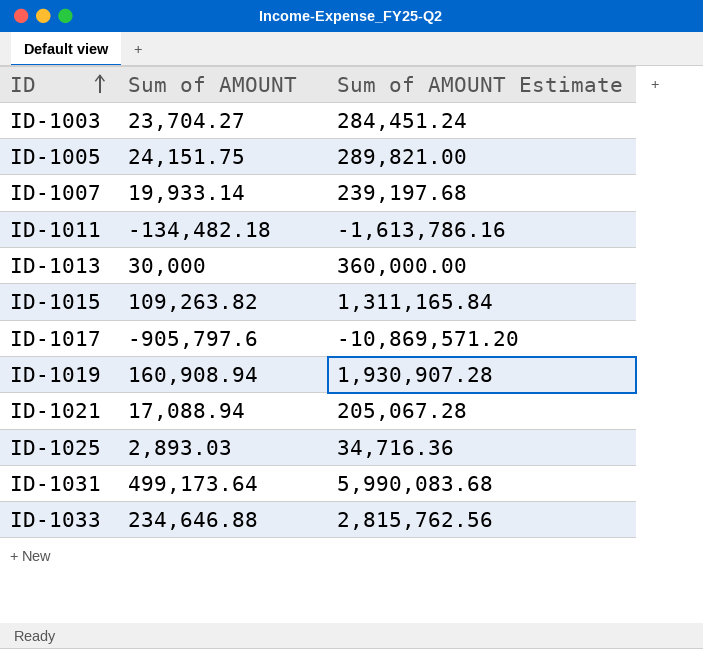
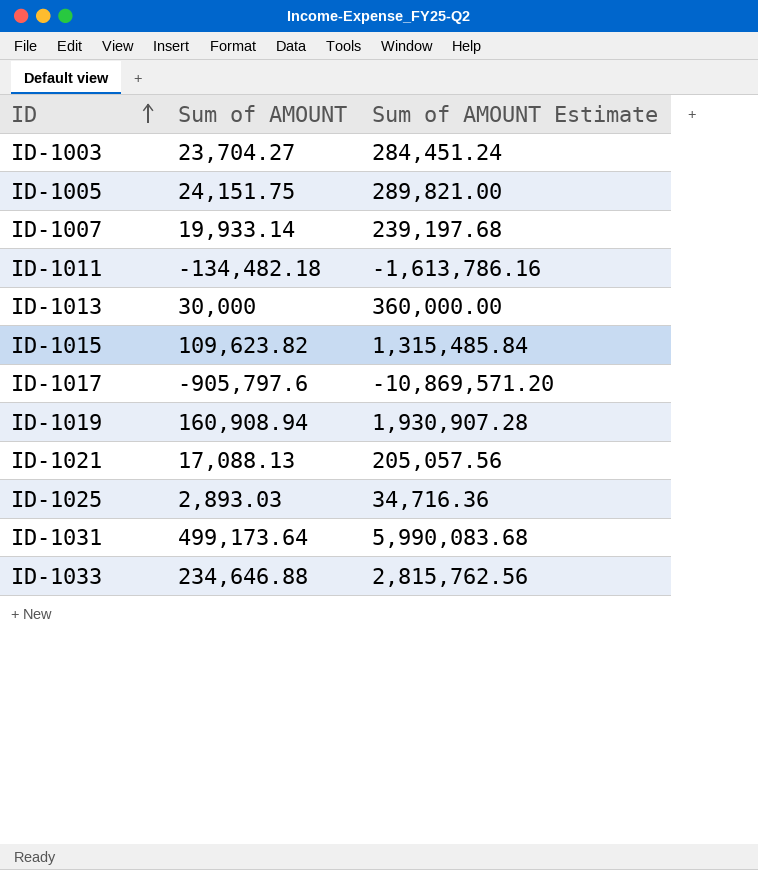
ID-1015 | Sum of AMOUNT: 109,263.82 -> 109,623.82
ID-1015 | Sum of AMOUNT Estimate: 1,311,165.84 -> 1,315,485.84
ID-1021 | Sum of AMOUNT: 17,088.94 -> 17,088.13
ID-1021 | Sum of AMOUNT Estimate: 205,067.28 -> 205,057.56

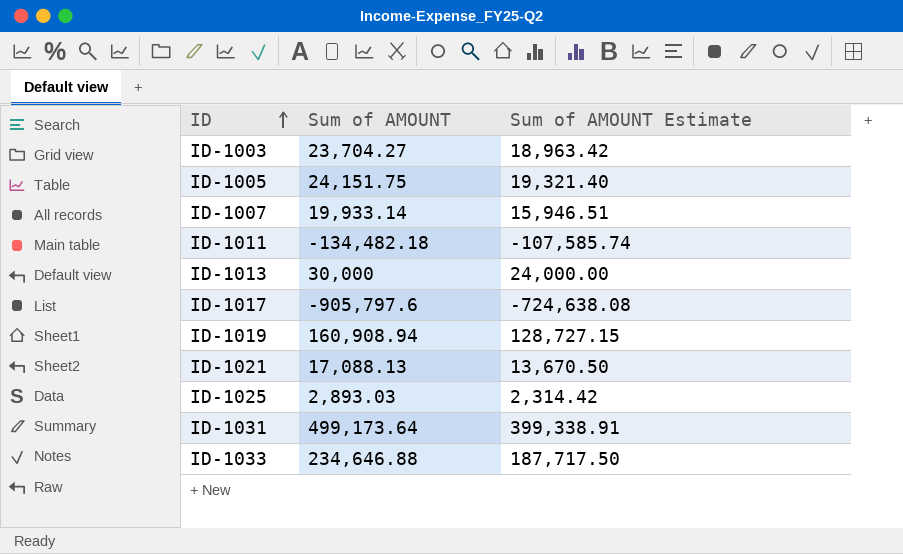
column Sum of AMOUNT Estimate | formula: [Sum of AMOUNT] * 12 -> [Sum of AMOUNT] * 0.8
row ID-1015: 109,623.82 | 1,315,485.84 -> none

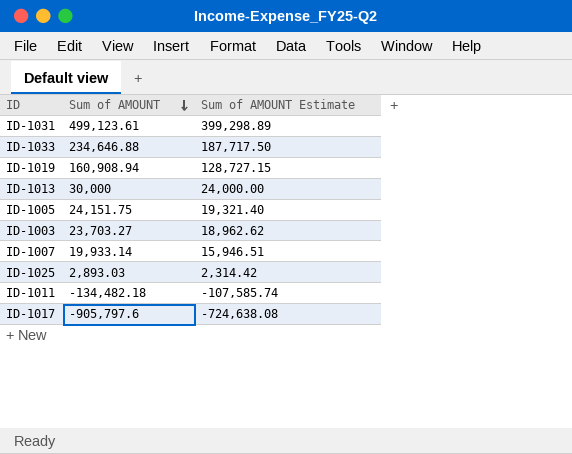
row order: ID ascending -> Sum of AMOUNT descending
row ID-1021: 17,088.13 | 13,670.50 -> none
ID-1031 | Sum of AMOUNT: 499,173.64 -> 499,123.61
ID-1031 | Sum of AMOUNT Estimate: 399,338.91 -> 399,298.89
ID-1003 | Sum of AMOUNT: 23,704.27 -> 23,703.27
ID-1003 | Sum of AMOUNT Estimate: 18,963.42 -> 18,962.62

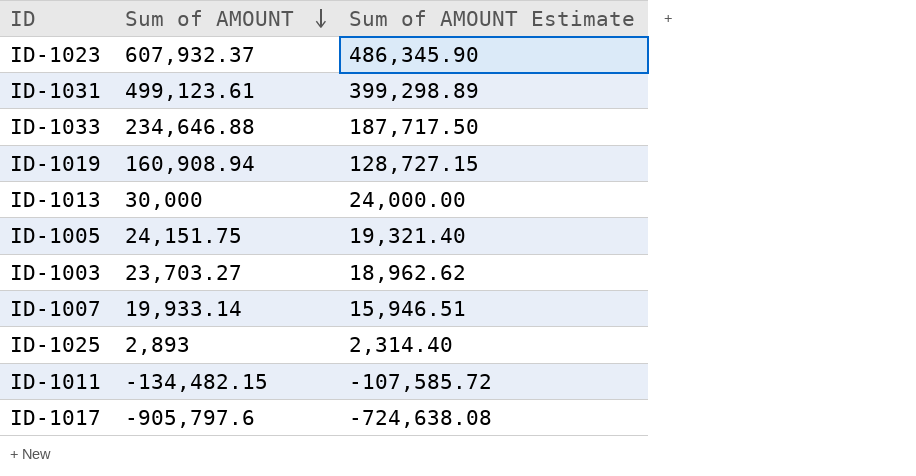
row ID-1023: none -> 607,932.37 | 486,345.90
ID-1025 | Sum of AMOUNT: 2,893.03 -> 2,893
ID-1025 | Sum of AMOUNT Estimate: 2,314.42 -> 2,314.40
ID-1011 | Sum of AMOUNT: -134,482.18 -> -134,482.15
ID-1011 | Sum of AMOUNT Estimate: -107,585.74 -> -107,585.72

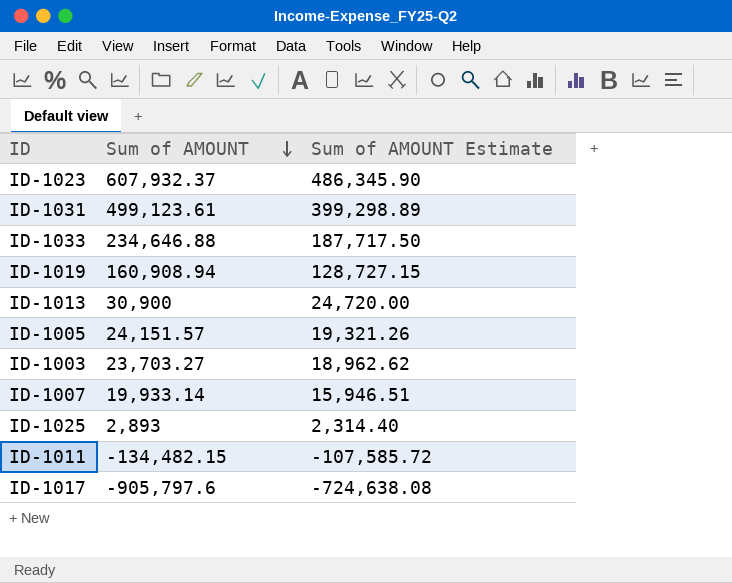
ID-1013 | Sum of AMOUNT: 30,000 -> 30,900
ID-1013 | Sum of AMOUNT Estimate: 24,000.00 -> 24,720.00
ID-1005 | Sum of AMOUNT: 24,151.75 -> 24,151.57
ID-1005 | Sum of AMOUNT Estimate: 19,321.40 -> 19,321.26

